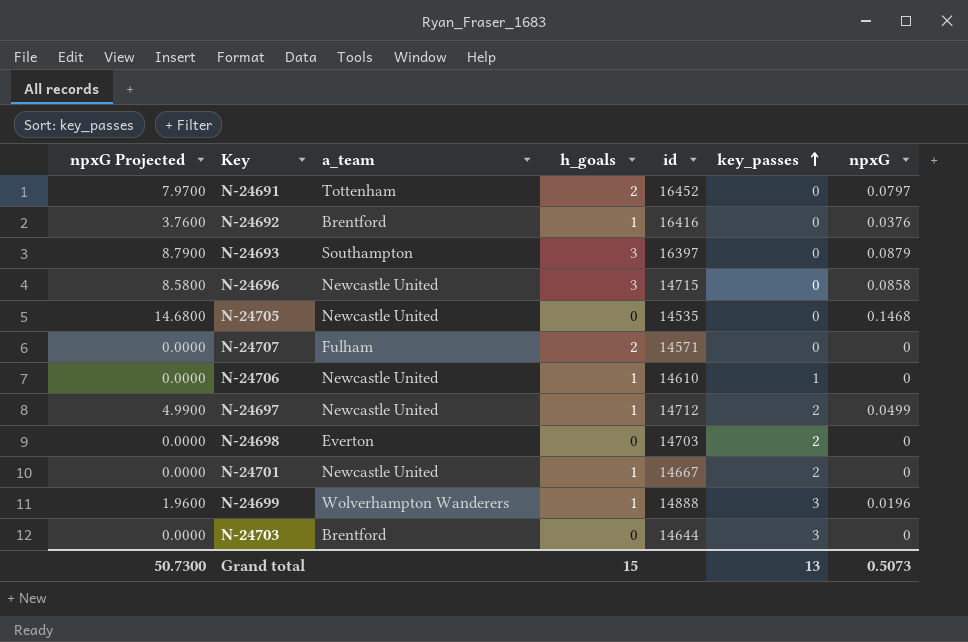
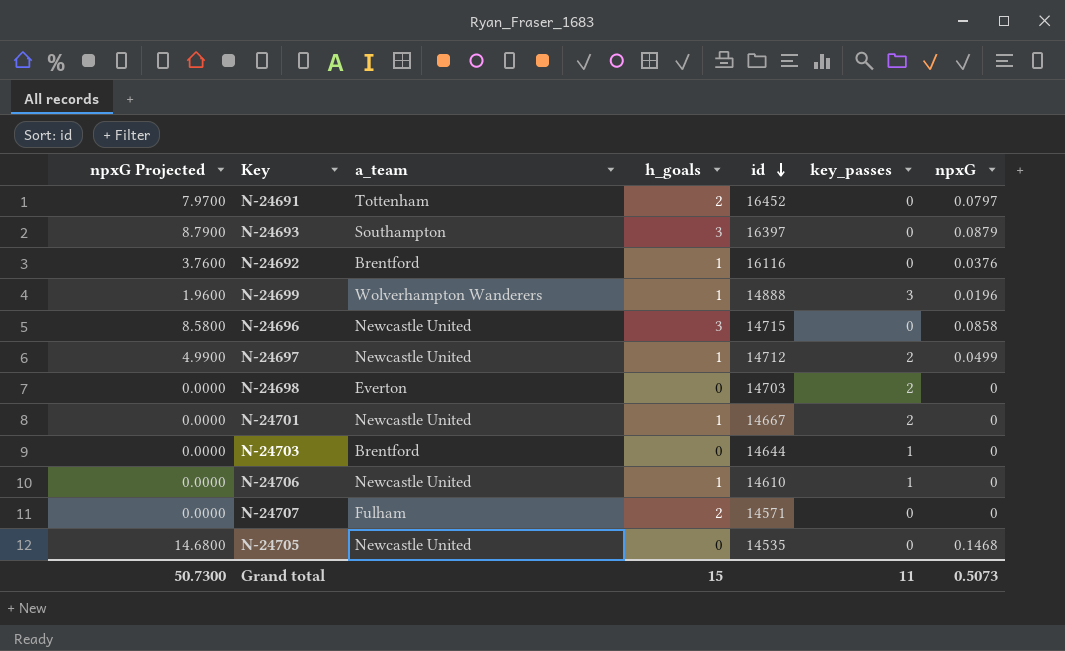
row order: key_passes ascending -> id descending
N-24692 | id: 16416 -> 16116
N-24703 | key_passes: 3 -> 1
Grand total | key_passes: 13 -> 11

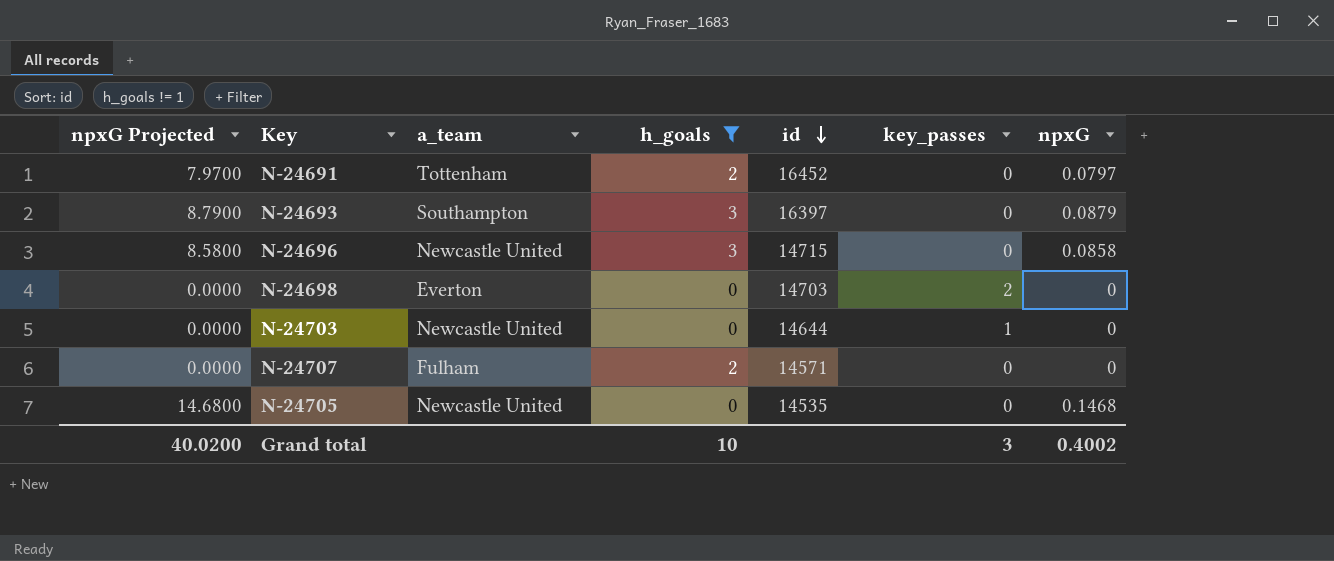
filter: none -> h_goals != 1
N-24703 | a_team: Brentford -> Newcastle United
Grand total | npxG Projected: 50.7300 -> 40.0200
Grand total | h_goals: 15 -> 10
Grand total | key_passes: 11 -> 3
Grand total | npxG: 0.5073 -> 0.4002

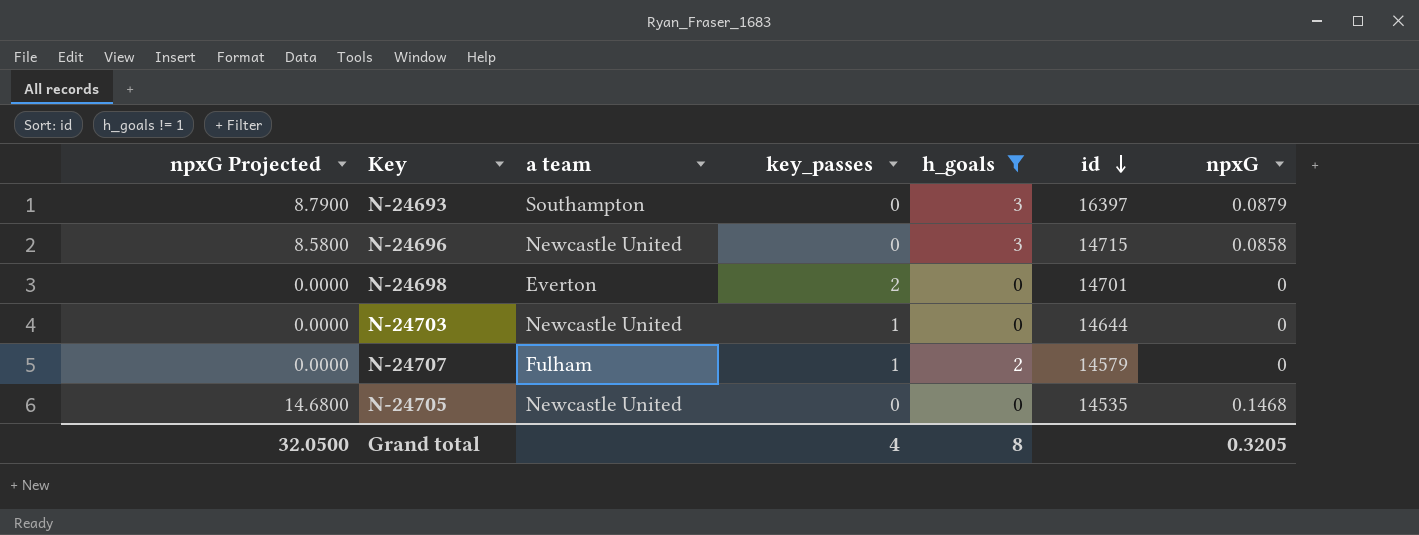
column name: a_team -> a team
column key_passes | position: 6 -> 4
row N-24691: 7.9700 | Tottenham | 2 | 16452 | 0 | 0.0797 -> none
N-24698 | id: 14703 -> 14701
N-24707 | key_passes: 0 -> 1
N-24707 | id: 14571 -> 14579
Grand total | npxG Projected: 40.0200 -> 32.0500
Grand total | key_passes: 3 -> 4
Grand total | h_goals: 10 -> 8
Grand total | npxG: 0.4002 -> 0.3205

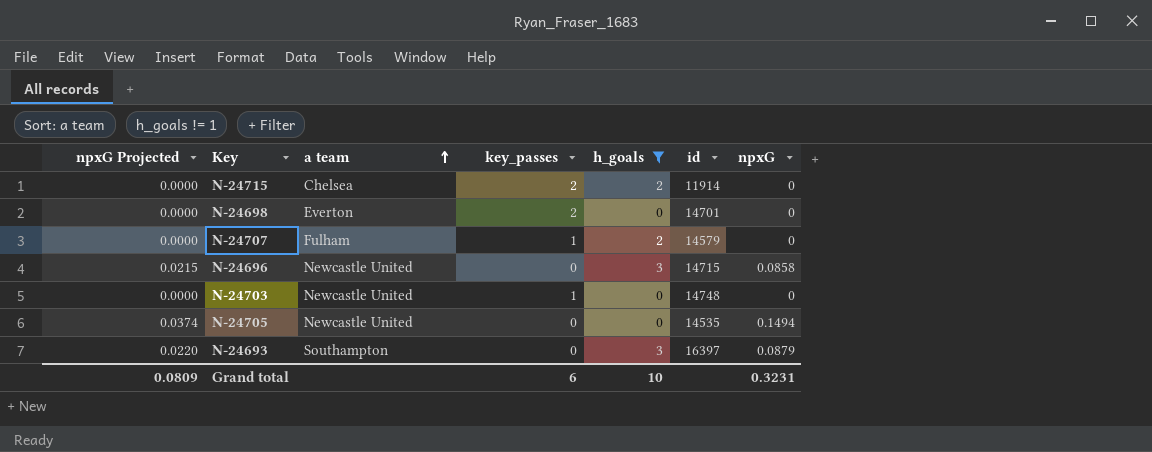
row order: id descending -> a team ascending
column npxG Projected | formula: [npxG] * 100 -> [npxG] * 0.25
row N-24715: none -> 0.0000 | Chelsea | 2 | 2 | 11914 | 0
N-24703 | id: 14644 -> 14748
N-24705 | npxG: 0.1468 -> 0.1494
Grand total | npxG Projected: 32.0500 -> 0.0809
Grand total | key_passes: 4 -> 6
Grand total | h_goals: 8 -> 10
Grand total | npxG: 0.3205 -> 0.3231

